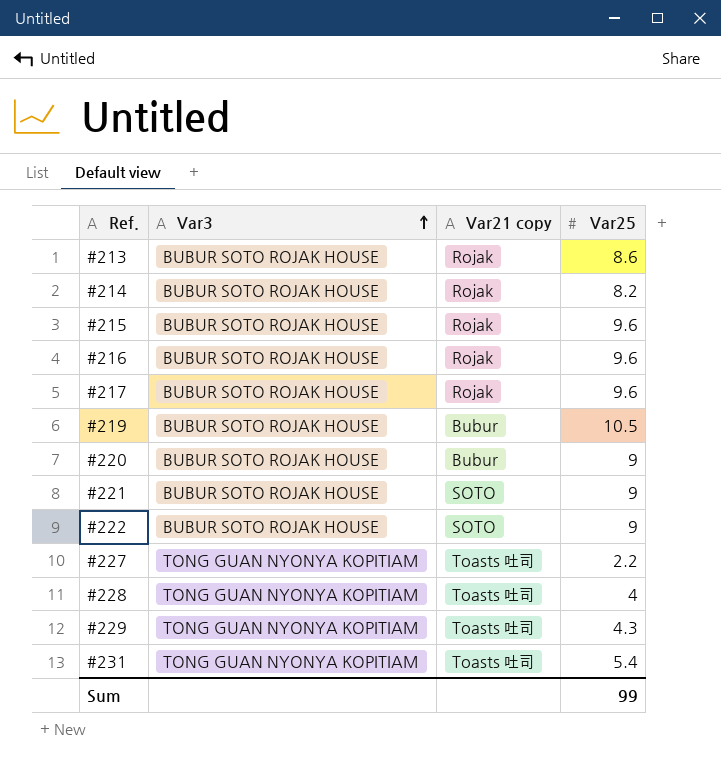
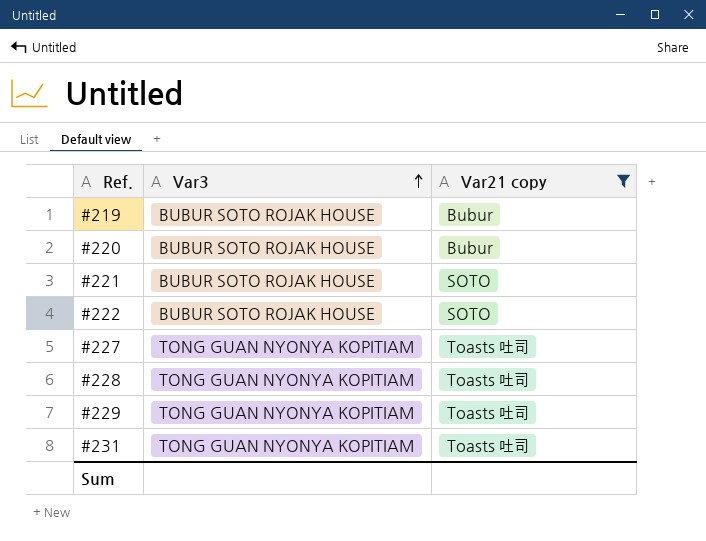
filter: none -> Var21 copy != Rojak
column Var25 | position: 4 -> none

